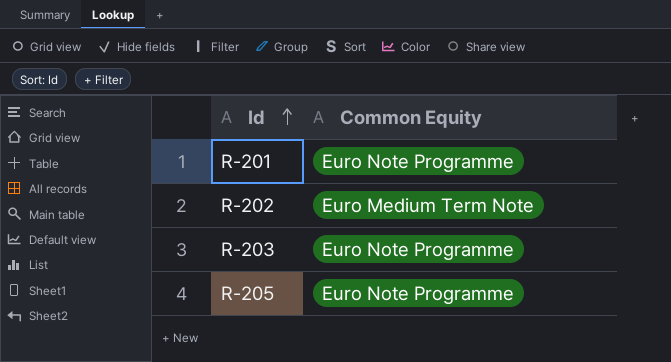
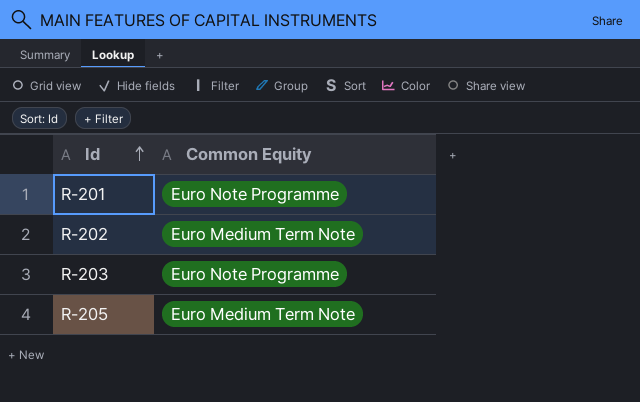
R-205 | Common Equity: Euro Note Programme -> Euro Medium Term Note

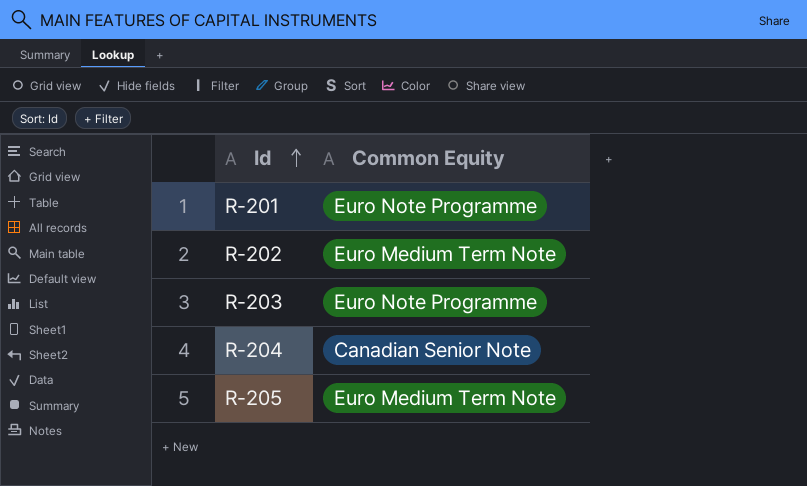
row R-204: none -> Canadian Senior Note

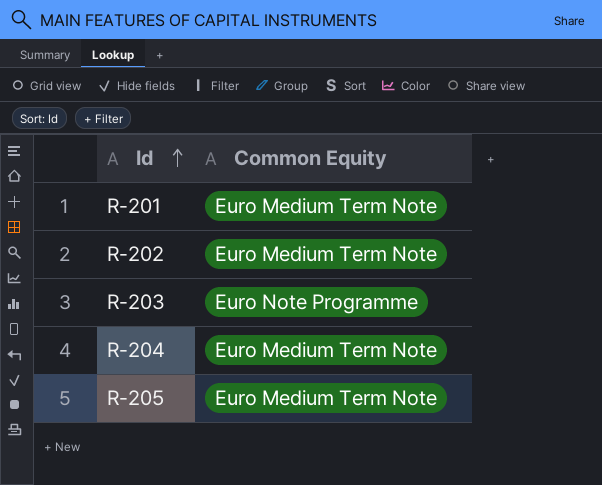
R-201 | Common Equity: Euro Note Programme -> Euro Medium Term Note
R-204 | Common Equity: Canadian Senior Note -> Euro Medium Term Note

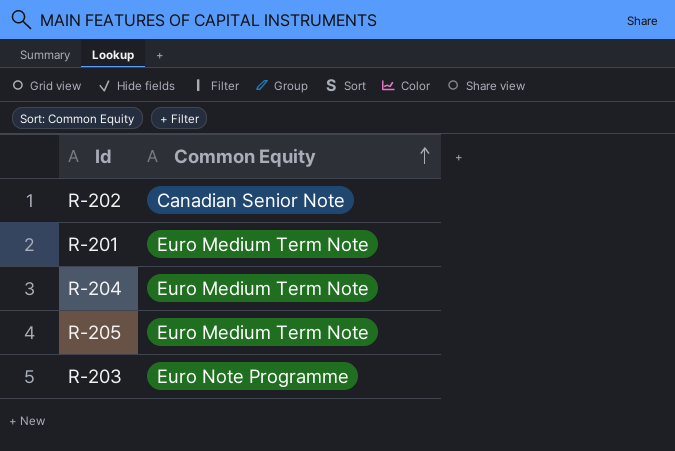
row order: Id ascending -> Common Equity ascending
R-202 | Common Equity: Euro Medium Term Note -> Canadian Senior Note

